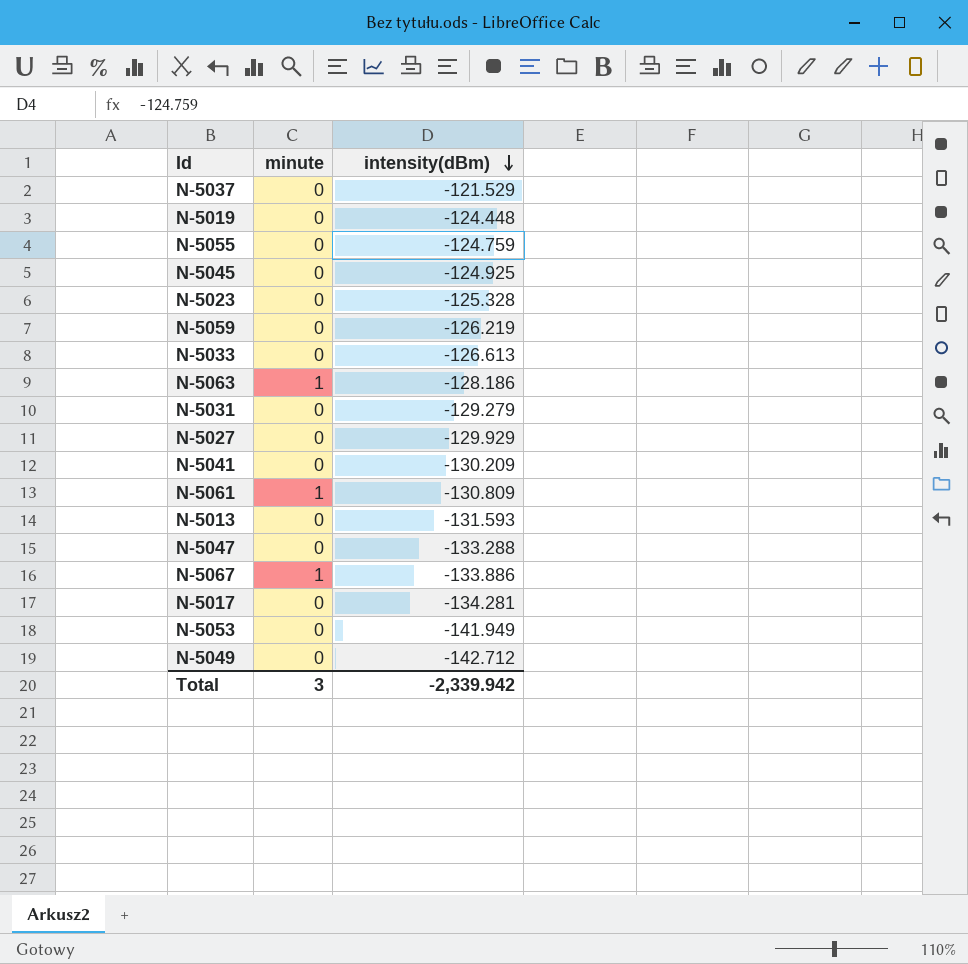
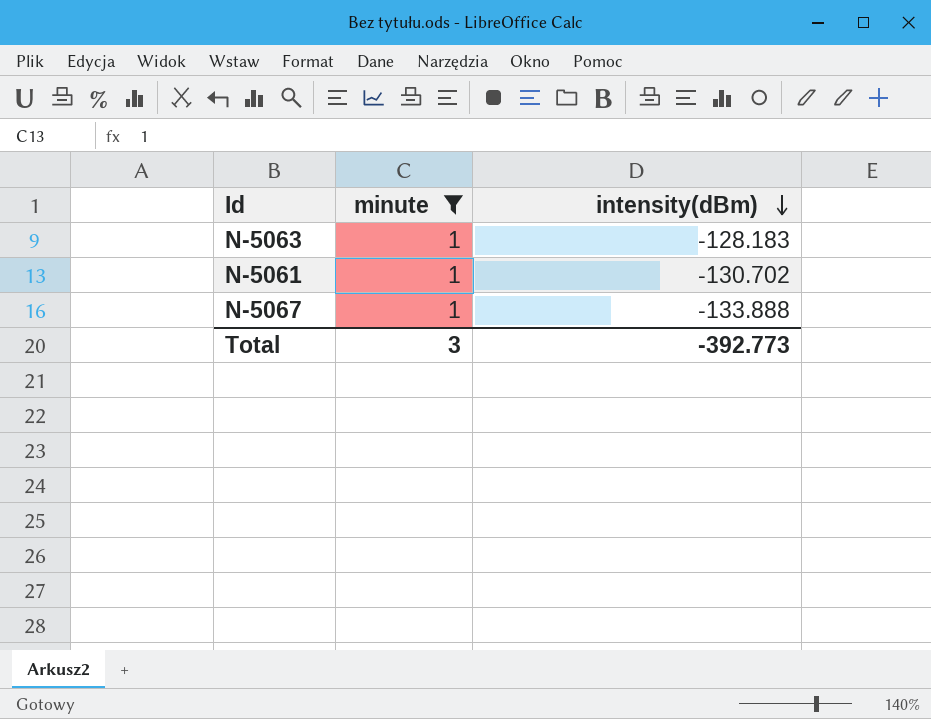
filter: none -> minute = 1
N-5063 | intensity(dBm): -128.186 -> -128.183
N-5061 | intensity(dBm): -130.809 -> -130.702
N-5067 | intensity(dBm): -133.886 -> -133.888
Total | intensity(dBm): -2,339.942 -> -392.773

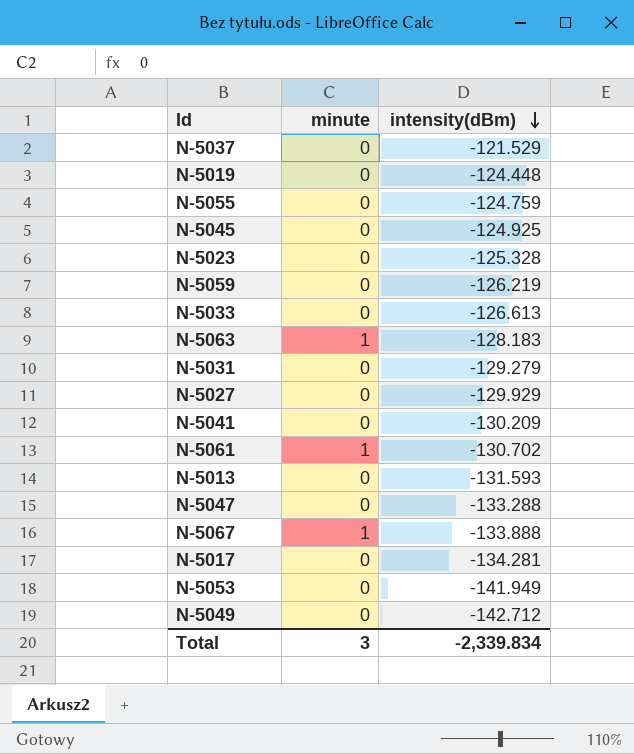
filter: minute = 1 -> none
Total | intensity(dBm): -392.773 -> -2,339.834

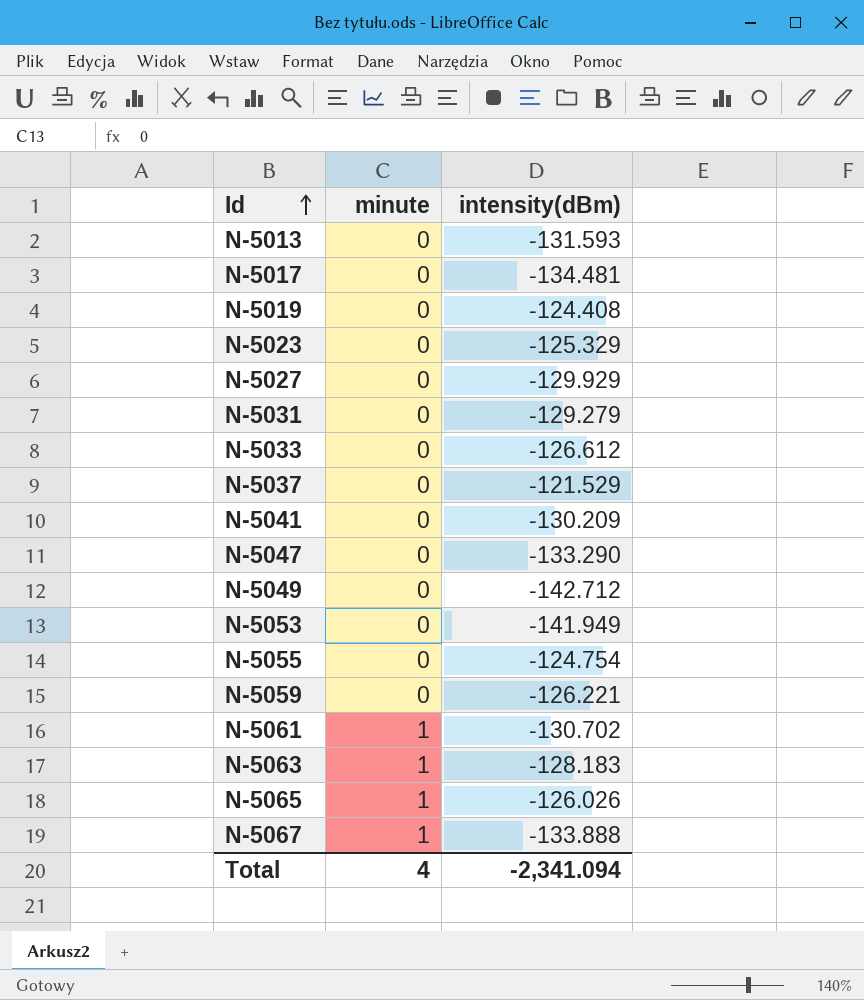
row order: intensity(dBm) descending -> Id ascending
row N-5045: 0 | -124.925 -> none
N-5017 | intensity(dBm): -134.281 -> -134.481
N-5019 | intensity(dBm): -124.448 -> -124.408
N-5023 | intensity(dBm): -125.328 -> -125.329
N-5033 | intensity(dBm): -126.613 -> -126.612
N-5047 | intensity(dBm): -133.288 -> -133.290
N-5055 | intensity(dBm): -124.759 -> -124.754
N-5059 | intensity(dBm): -126.219 -> -126.221
row N-5065: none -> 1 | -126.026
Total | minute: 3 -> 4
Total | intensity(dBm): -2,339.834 -> -2,341.094

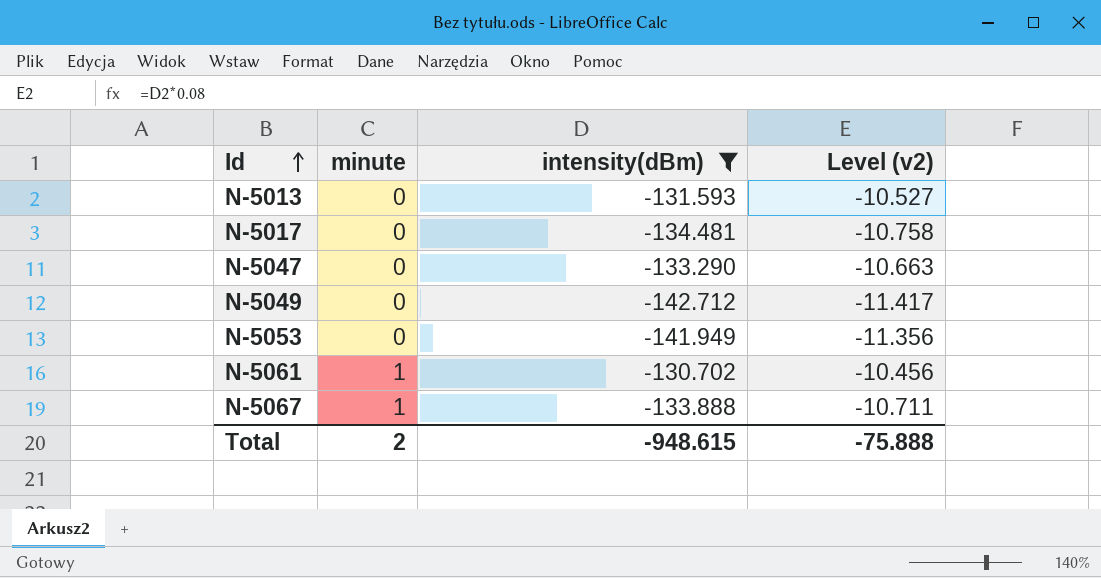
filter: none -> intensity(dBm) <= -130.702
column Level (v2) | formula: none -> [intensity(dBm)] * 0.08
Total | minute: 4 -> 2
Total | intensity(dBm): -2,341.094 -> -948.615

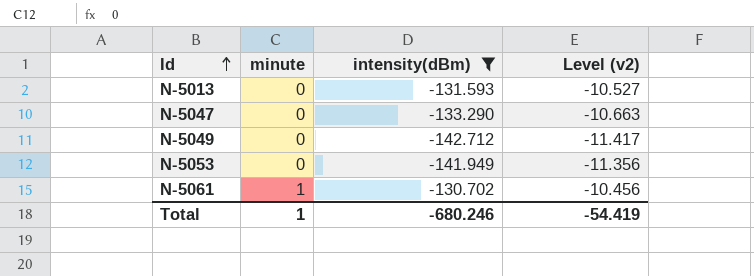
row N-5017: 0 | -134.481 | -10.758 -> none
row N-5067: 1 | -133.888 | -10.711 -> none
Total | minute: 2 -> 1
Total | intensity(dBm): -948.615 -> -680.246
Total | Level (v2): -75.888 -> -54.419

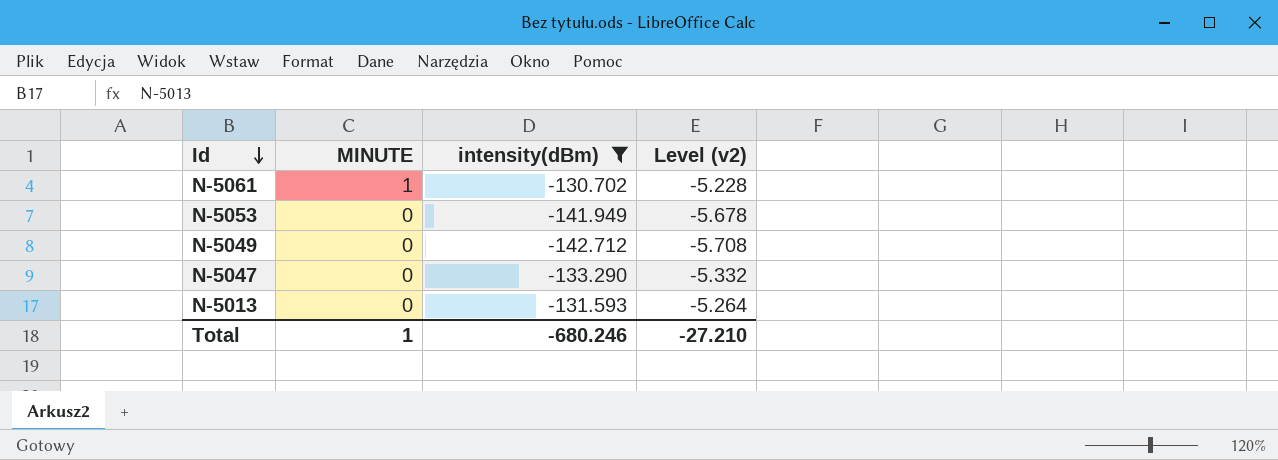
row order: Id ascending -> Id descending
column name: minute -> MINUTE
column Level (v2) | formula: [intensity(dBm)] * 0.08 -> [intensity(dBm)] * 0.04
Total | Level (v2): -54.419 -> -27.210

